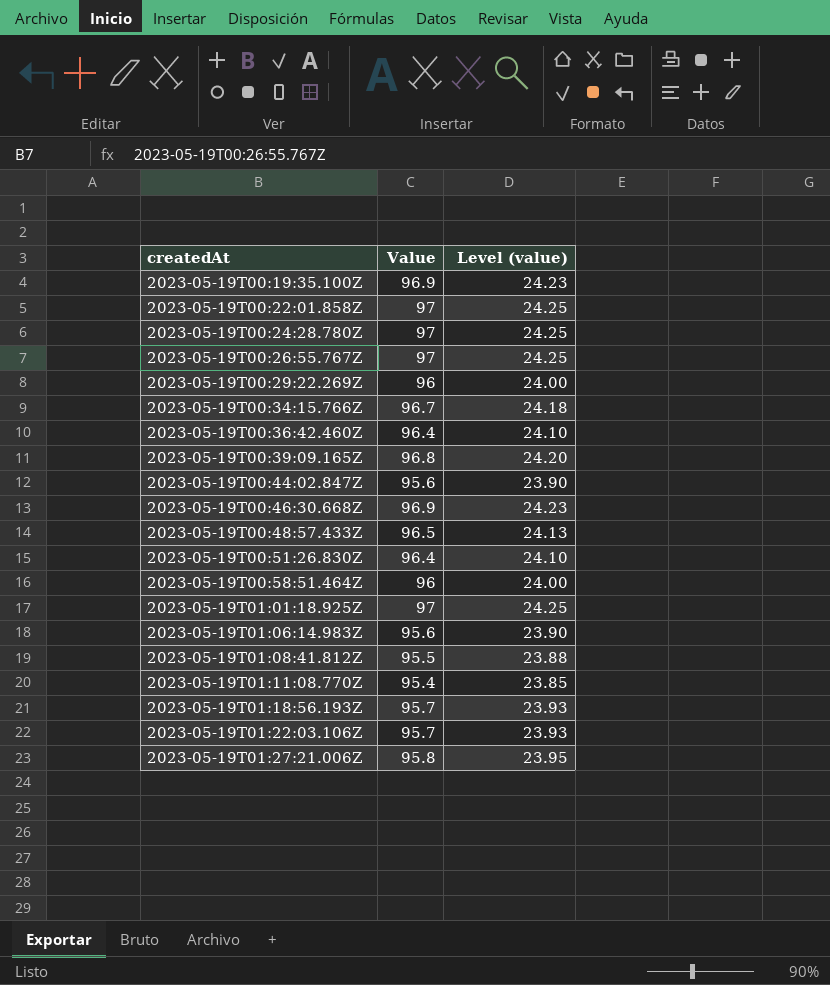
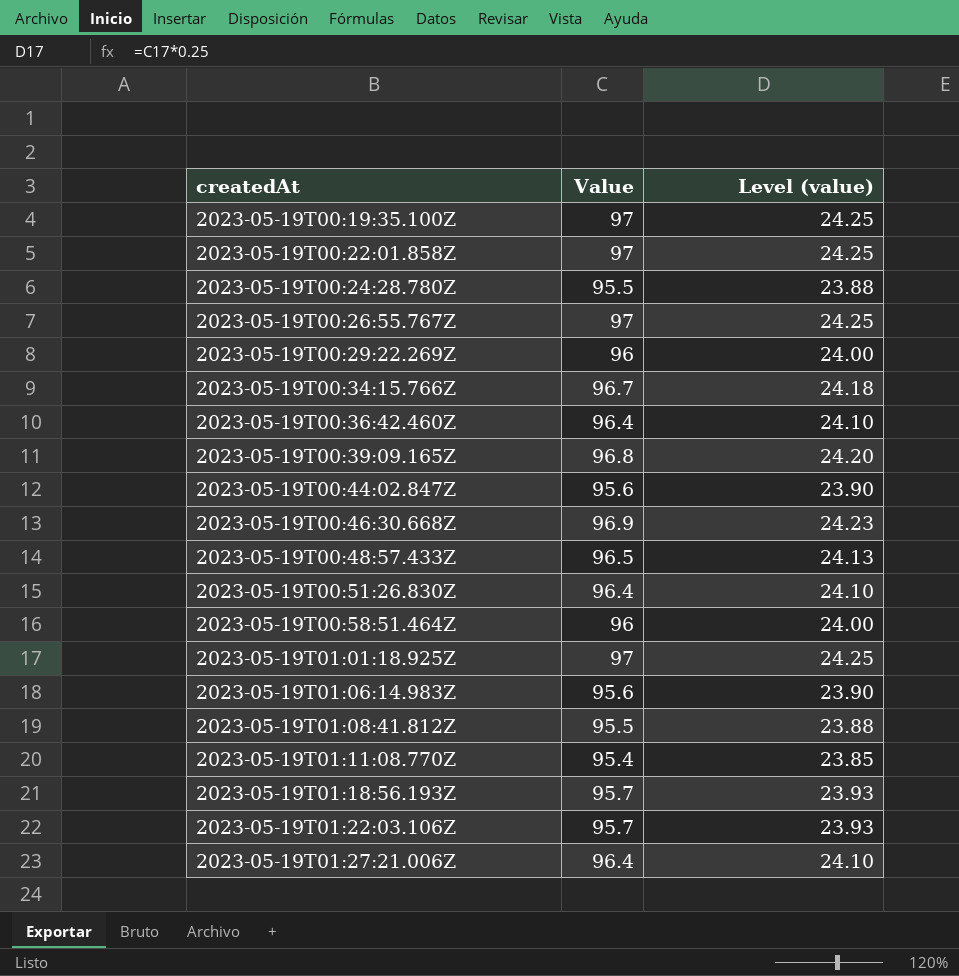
2023-05-19T00:19:35.100Z | Value: 96.9 -> 97
2023-05-19T00:19:35.100Z | Level (value): 24.23 -> 24.25
2023-05-19T00:24:28.780Z | Value: 97 -> 95.5
2023-05-19T00:24:28.780Z | Level (value): 24.25 -> 23.88
2023-05-19T01:27:21.006Z | Value: 95.8 -> 96.4
2023-05-19T01:27:21.006Z | Level (value): 23.95 -> 24.10

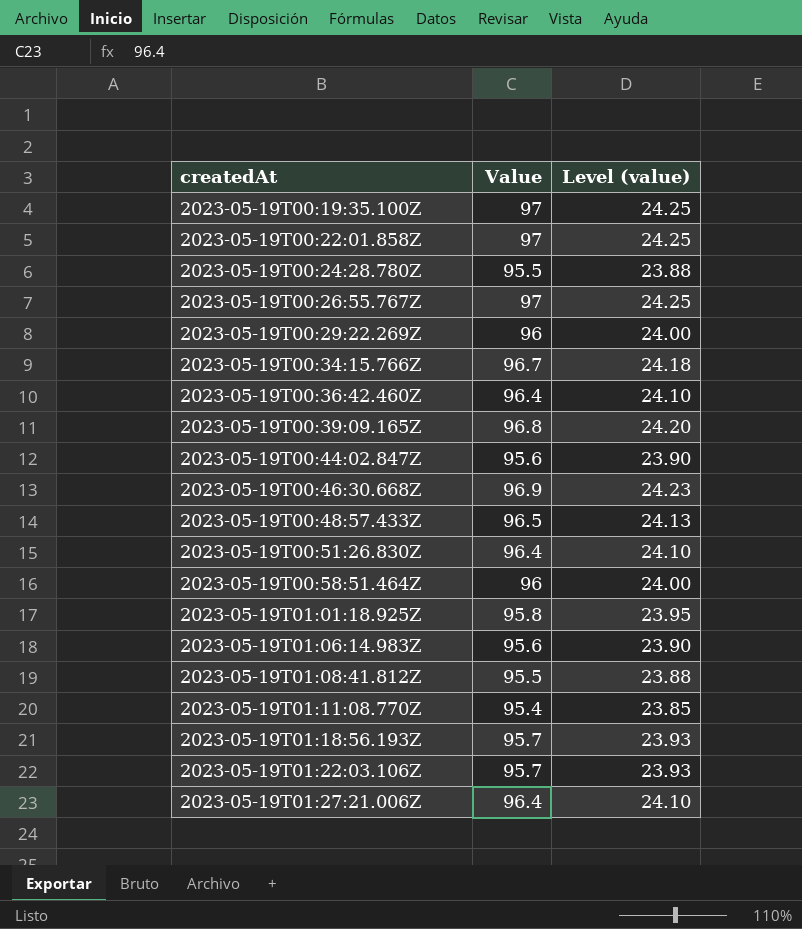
2023-05-19T01:01:18.925Z | Value: 97 -> 95.8
2023-05-19T01:01:18.925Z | Level (value): 24.25 -> 23.95

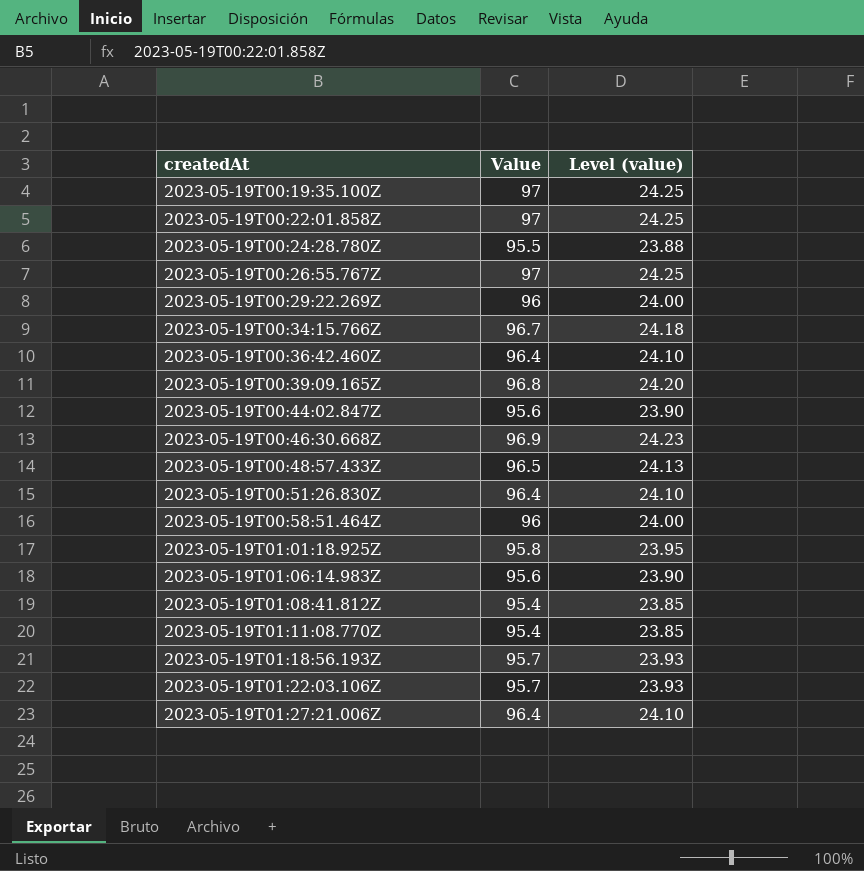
2023-05-19T01:08:41.812Z | Value: 95.5 -> 95.4
2023-05-19T01:08:41.812Z | Level (value): 23.88 -> 23.85

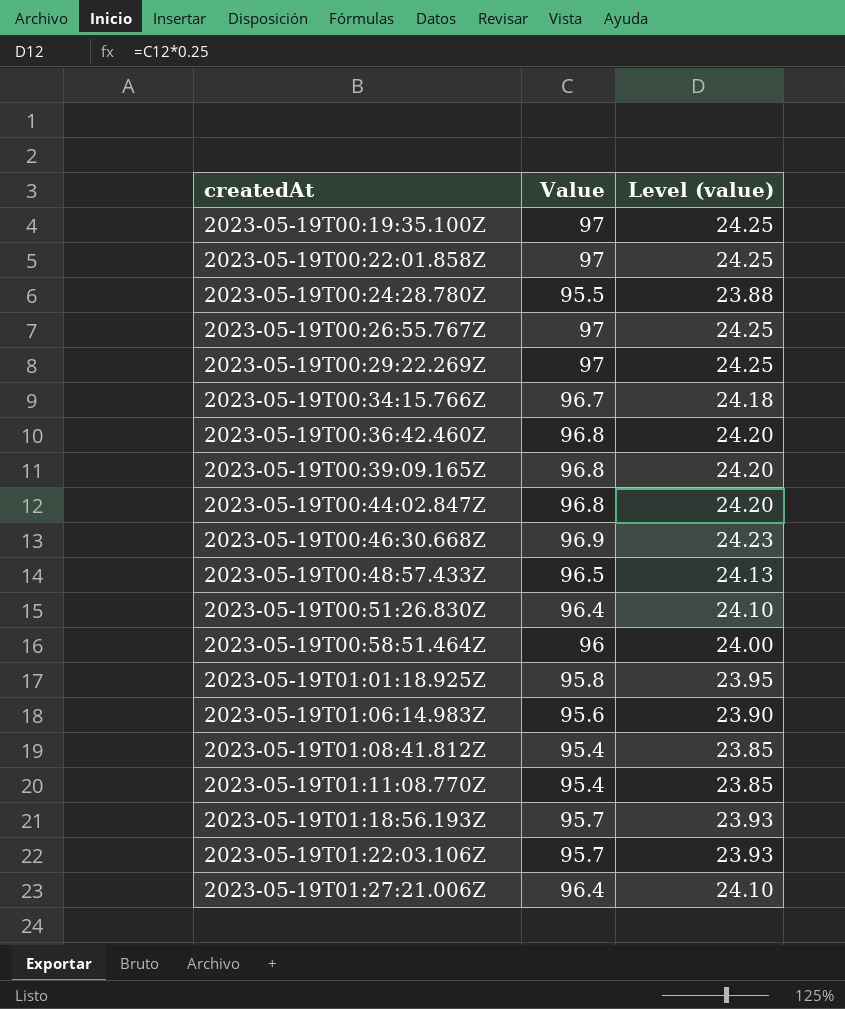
2023-05-19T00:29:22.269Z | Value: 96 -> 97
2023-05-19T00:29:22.269Z | Level (value): 24.00 -> 24.25
2023-05-19T00:36:42.460Z | Value: 96.4 -> 96.8
2023-05-19T00:36:42.460Z | Level (value): 24.10 -> 24.20
2023-05-19T00:44:02.847Z | Value: 95.6 -> 96.8
2023-05-19T00:44:02.847Z | Level (value): 23.90 -> 24.20

